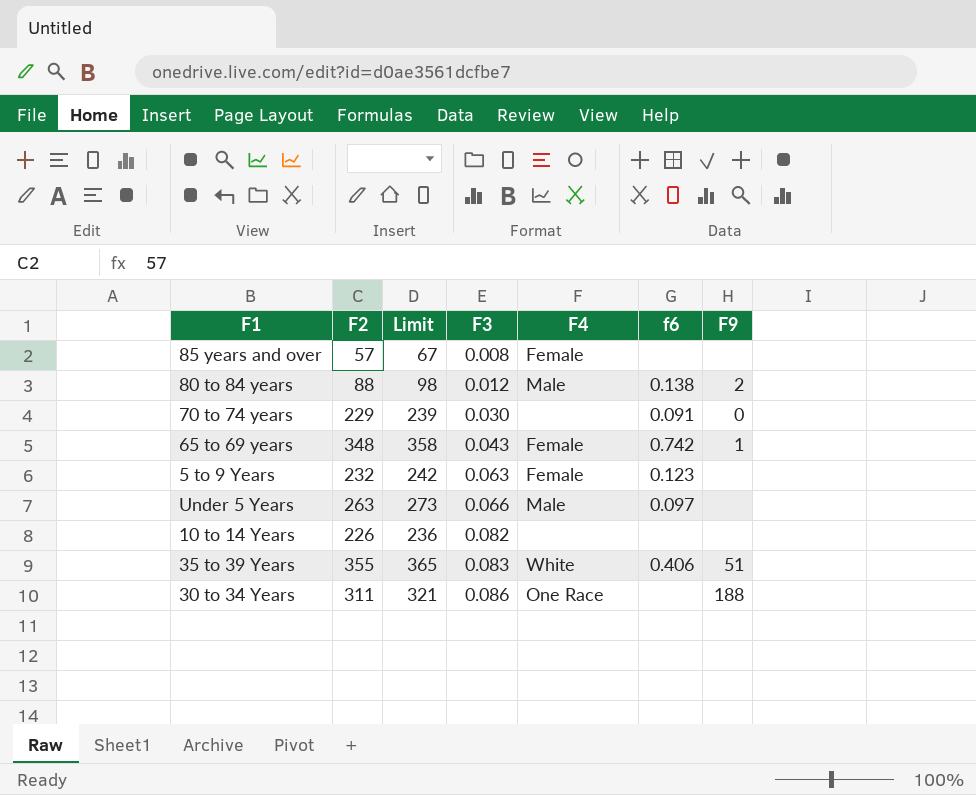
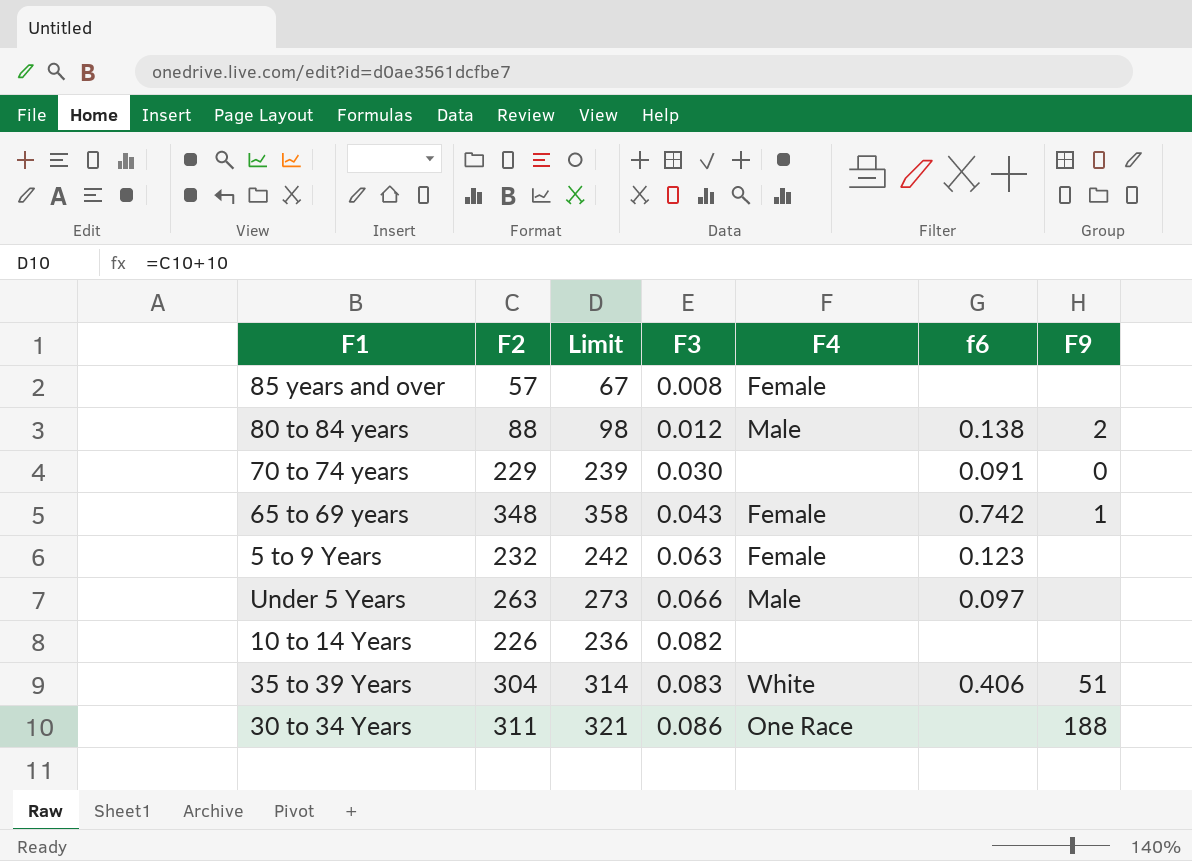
35 to 39 Years | F2: 355 -> 304
35 to 39 Years | Limit: 365 -> 314

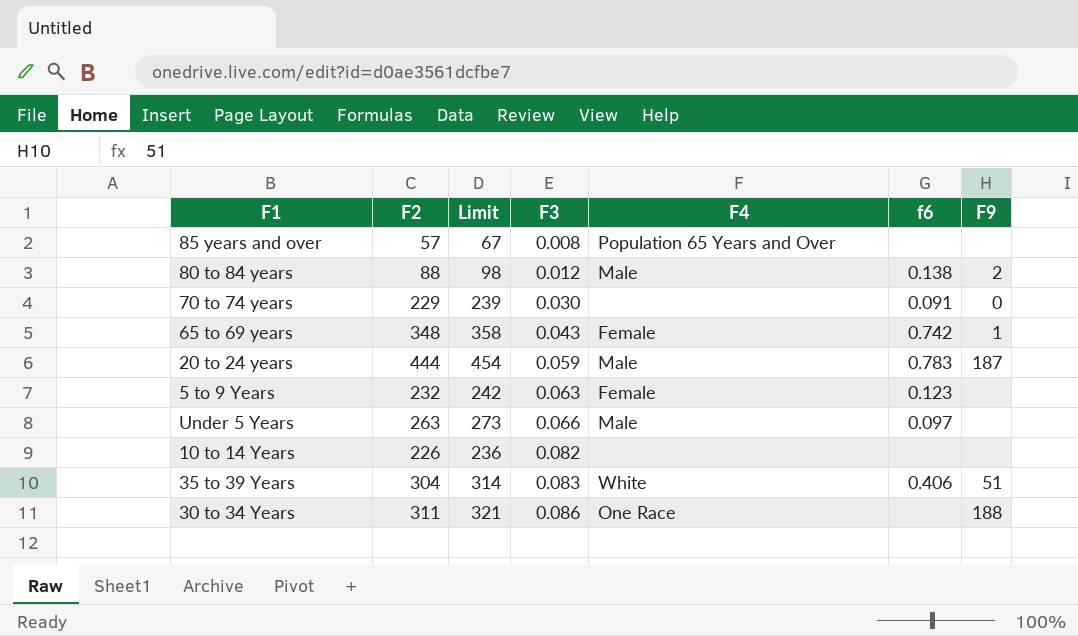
85 years and over | F4: Female -> Population 65 Years and Over
row 20 to 24 years: none -> 444 | 454 | 0.059 | Male | 0.783 | 187

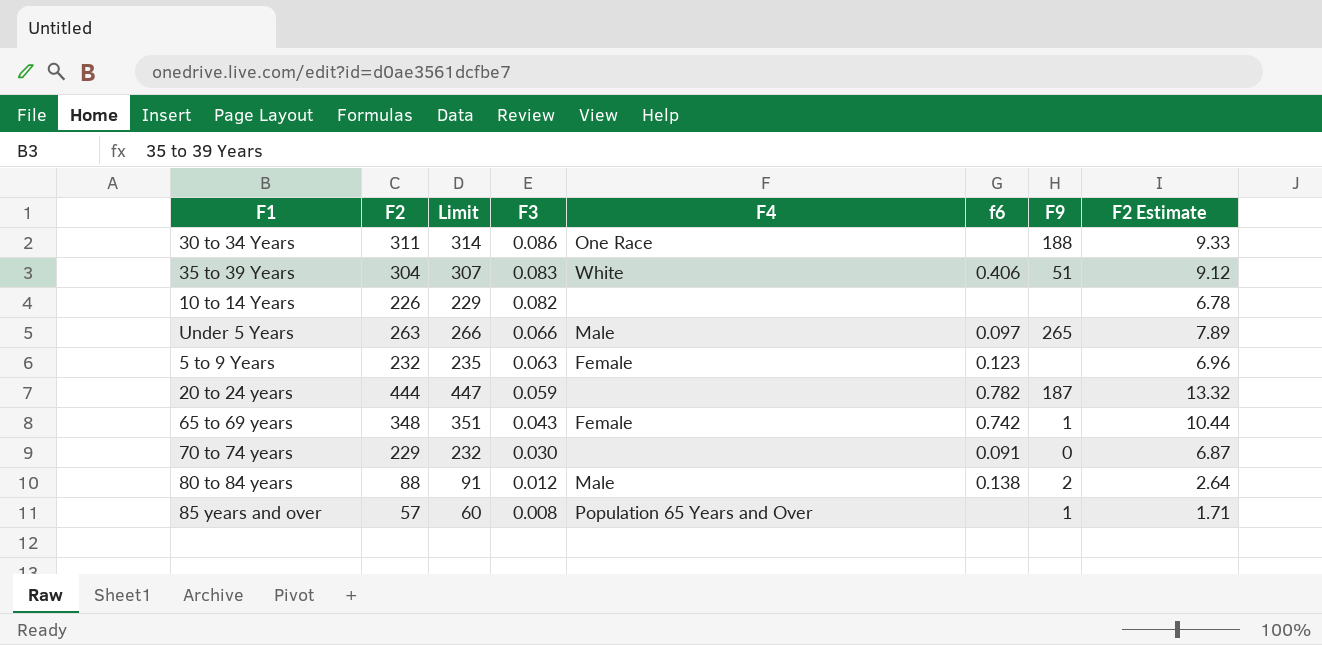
row order: F3 ascending -> F3 descending
column Limit | formula: [F2] + 10 -> [F2] + 3
column F2 Estimate | formula: none -> [F2] * 0.03
Under 5 Years | F9: none -> 265
20 to 24 years | F4: Male -> none
20 to 24 years | f6: 0.783 -> 0.782
85 years and over | F9: none -> 1

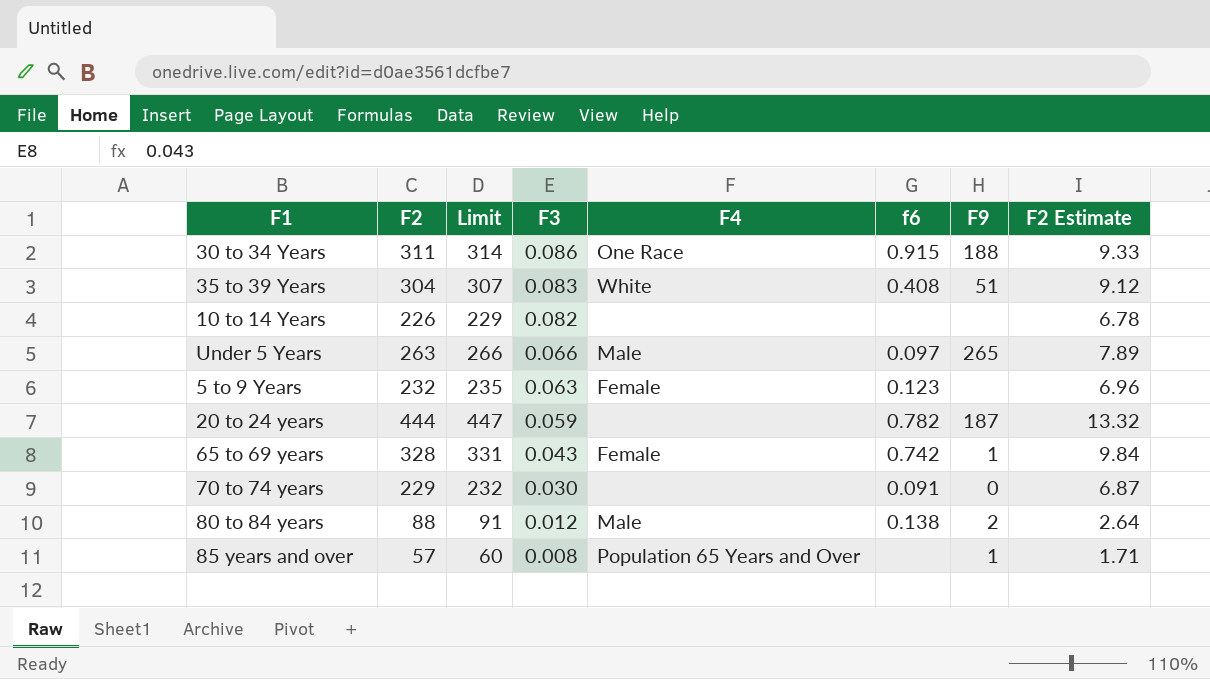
30 to 34 Years | f6: none -> 0.915
35 to 39 Years | f6: 0.406 -> 0.408
65 to 69 years | F2: 348 -> 328
65 to 69 years | Limit: 351 -> 331
65 to 69 years | F2 Estimate: 10.44 -> 9.84

